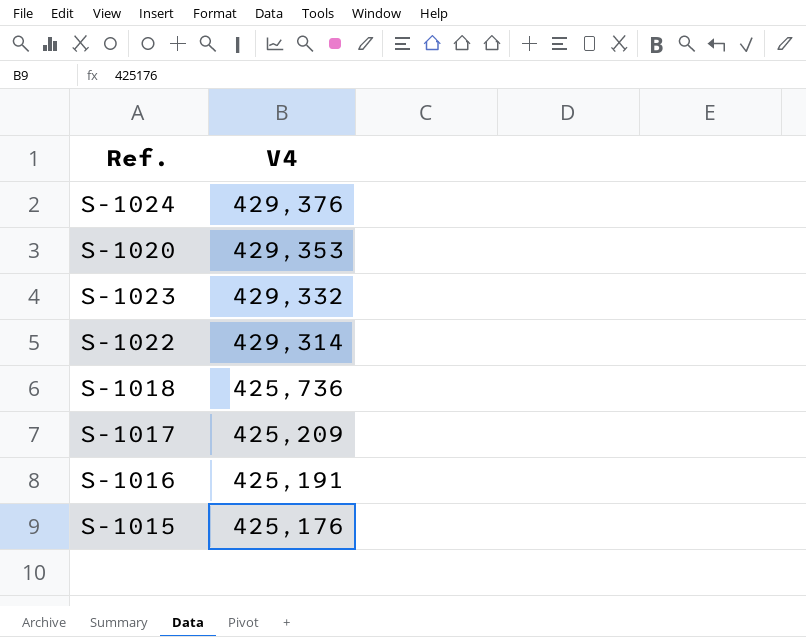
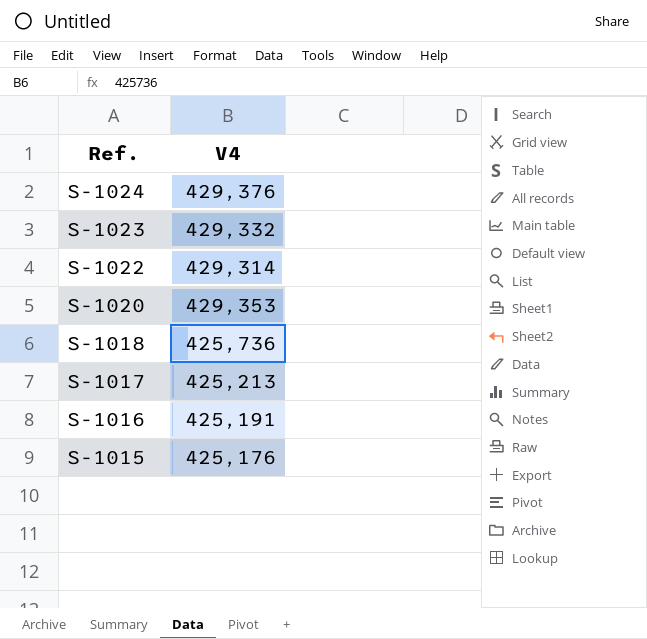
row order: V4 descending -> Ref. descending
S-1017 | V4: 425,209 -> 425,213

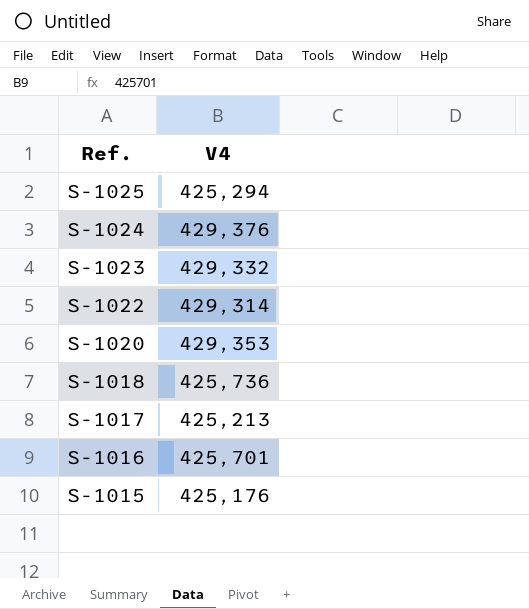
row S-1025: none -> 425,294
S-1016 | V4: 425,191 -> 425,701

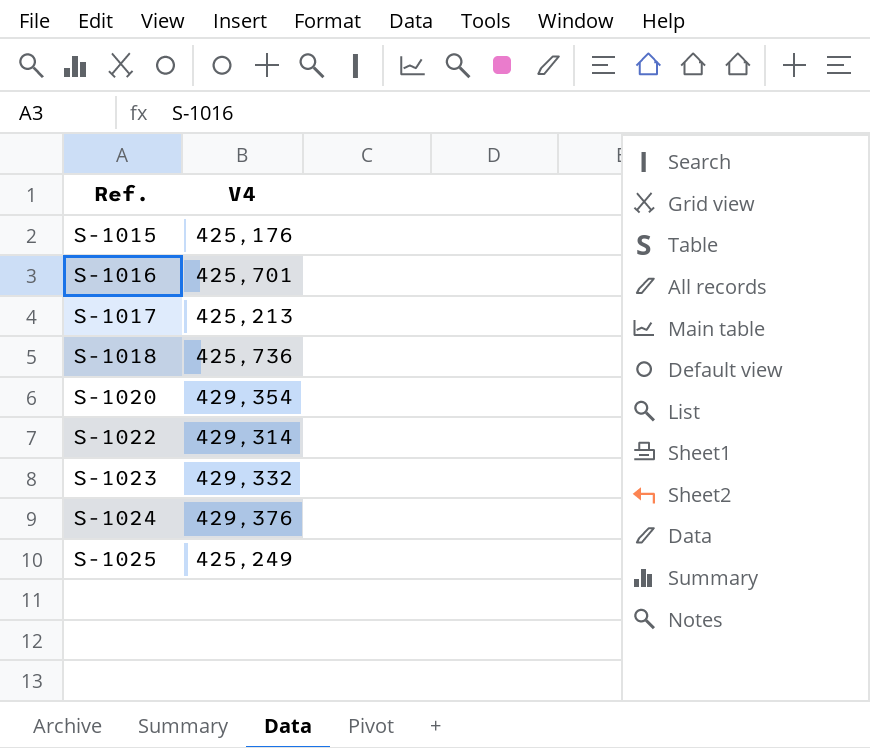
row order: Ref. descending -> Ref. ascending
S-1020 | V4: 429,353 -> 429,354
S-1025 | V4: 425,294 -> 425,249

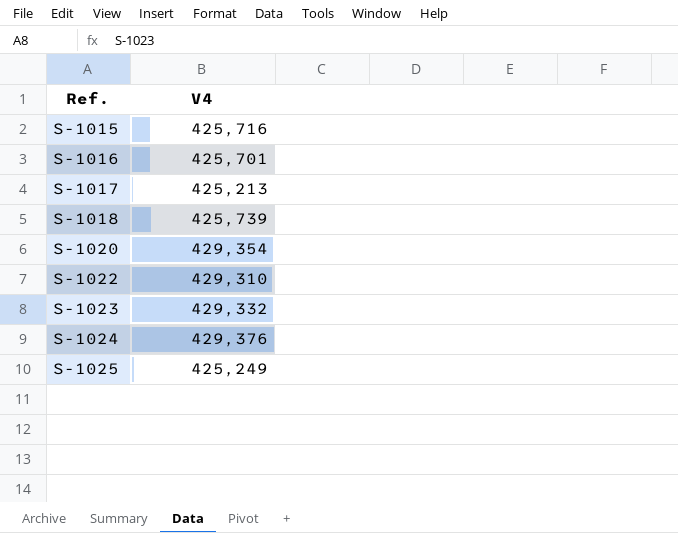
S-1015 | V4: 425,176 -> 425,716
S-1018 | V4: 425,736 -> 425,739
S-1022 | V4: 429,314 -> 429,310

